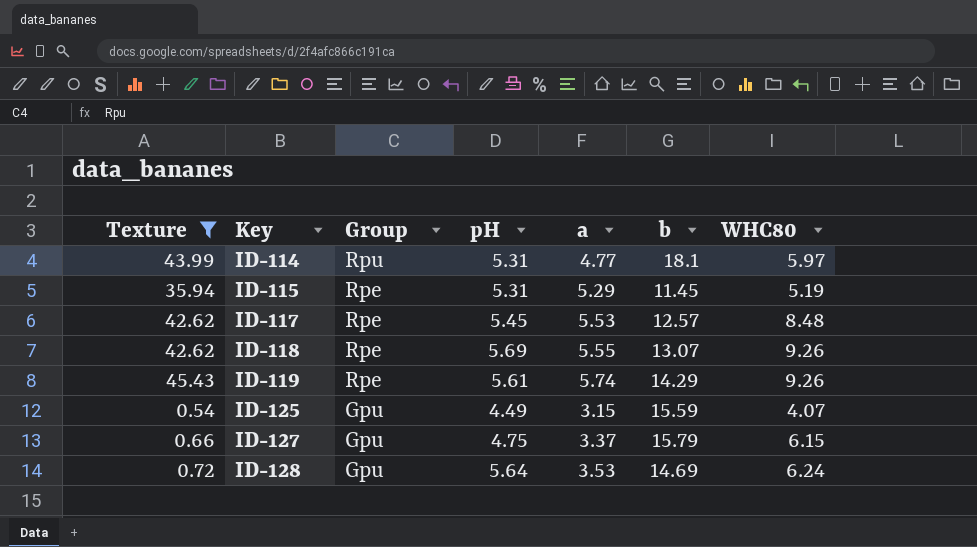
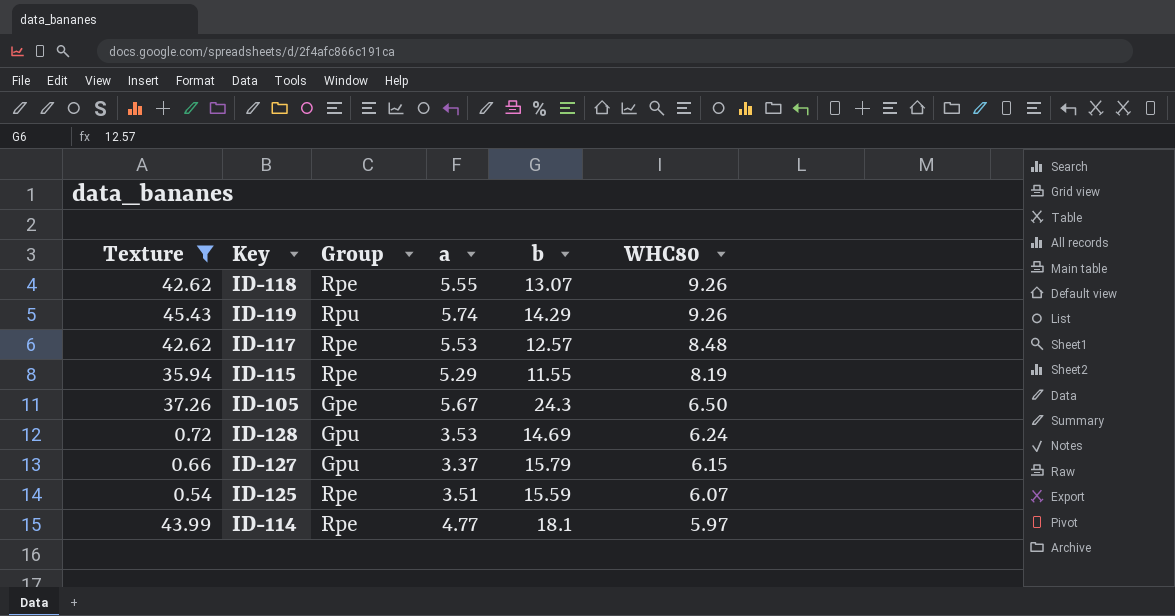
row order: Key ascending -> WHC80 descending
column pH | position: 4 -> none
ID-119 | Group: Rpe -> Rpu
ID-115 | b: 11.45 -> 11.55
ID-115 | WHC80: 5.19 -> 8.19
row ID-105: none -> 37.26 | Gpe | 5.67 | 24.3 | 6.50
ID-125 | Group: Gpu -> Rpe
ID-125 | a: 3.15 -> 3.51
ID-125 | WHC80: 4.07 -> 6.07
ID-114 | Group: Rpu -> Rpe

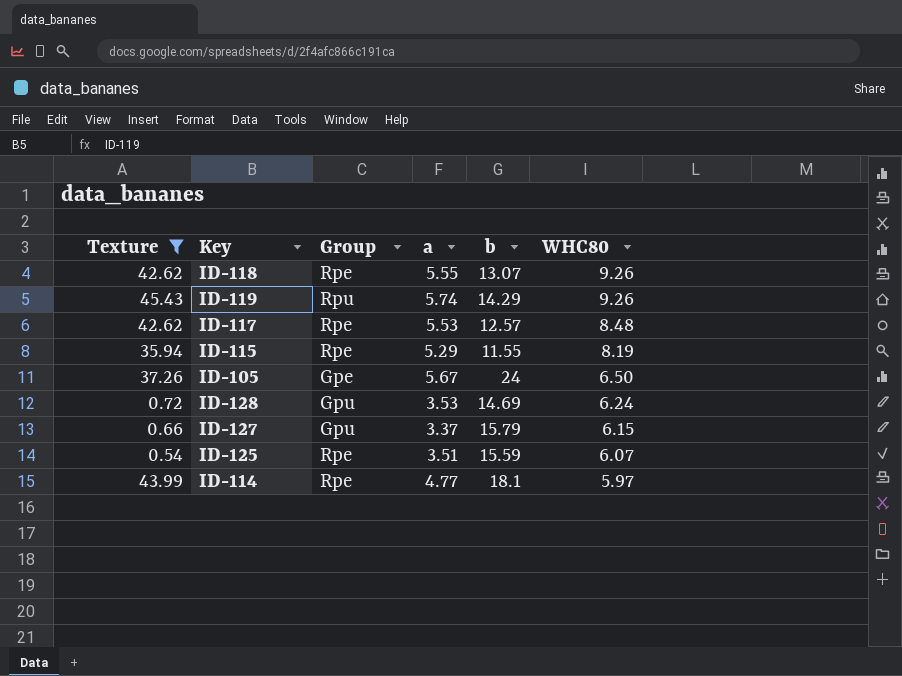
ID-105 | b: 24.3 -> 24

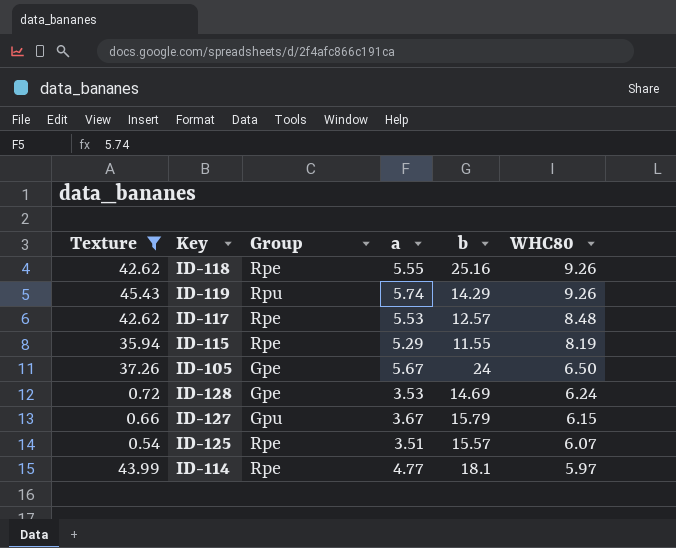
ID-118 | b: 13.07 -> 25.16
ID-128 | Group: Gpu -> Gpe
ID-127 | a: 3.37 -> 3.67
ID-125 | b: 15.59 -> 15.57

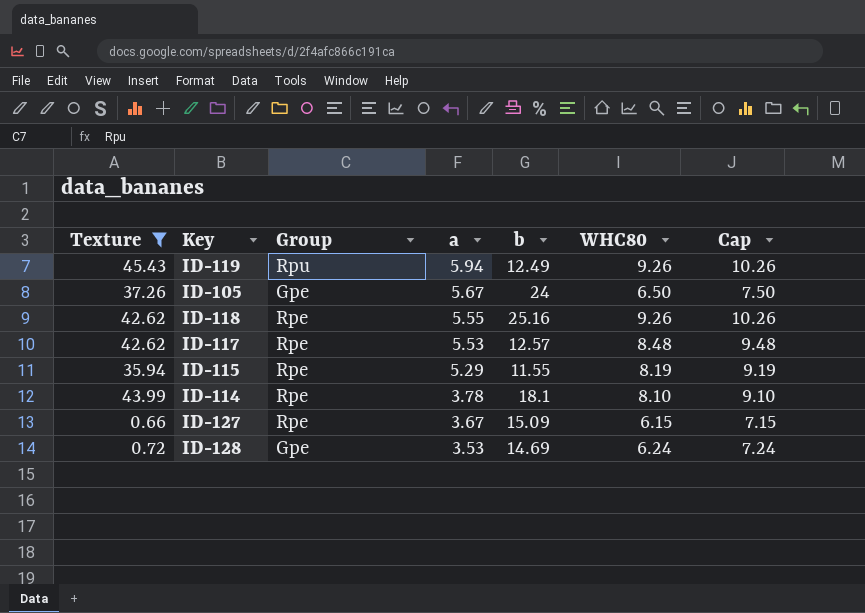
row order: WHC80 descending -> a descending
column Cap | formula: none -> [WHC80] + 1
row ID-125: 0.54 | Rpe | 3.51 | 15.57 | 6.07 -> none
ID-119 | a: 5.74 -> 5.94
ID-119 | b: 14.29 -> 12.49
ID-114 | a: 4.77 -> 3.78
ID-114 | WHC80: 5.97 -> 8.10
ID-127 | Group: Gpu -> Rpe
ID-127 | b: 15.79 -> 15.09

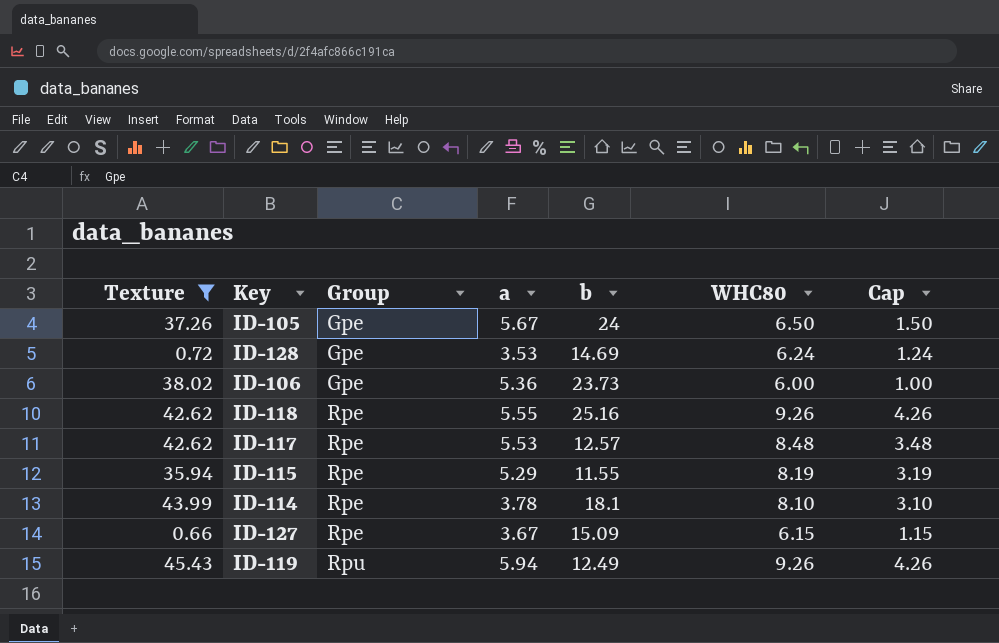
row order: a descending -> Group ascending
column Cap | formula: [WHC80] + 1 -> [WHC80] - 5
row ID-106: none -> 38.02 | Gpe | 5.36 | 23.73 | 6.00 | 1.00

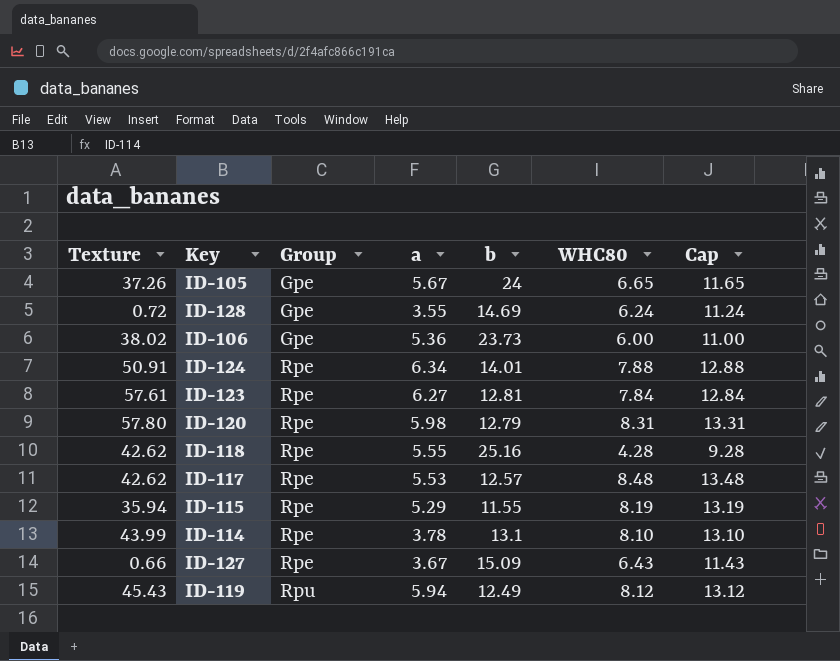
filter: Texture <= 45.43 -> none
column Cap | formula: [WHC80] - 5 -> [WHC80] + 5
ID-105 | WHC80: 6.50 -> 6.65
ID-128 | a: 3.53 -> 3.55
ID-118 | WHC80: 9.26 -> 4.28
ID-114 | b: 18.1 -> 13.1
ID-127 | WHC80: 6.15 -> 6.43
ID-119 | WHC80: 9.26 -> 8.12

